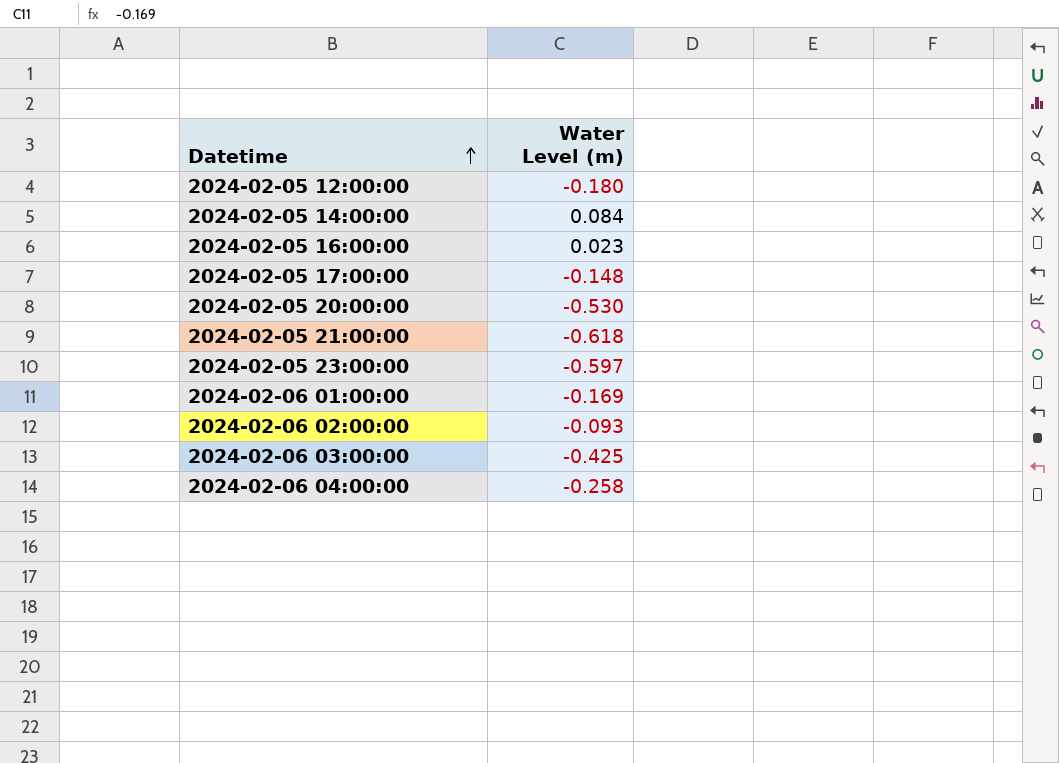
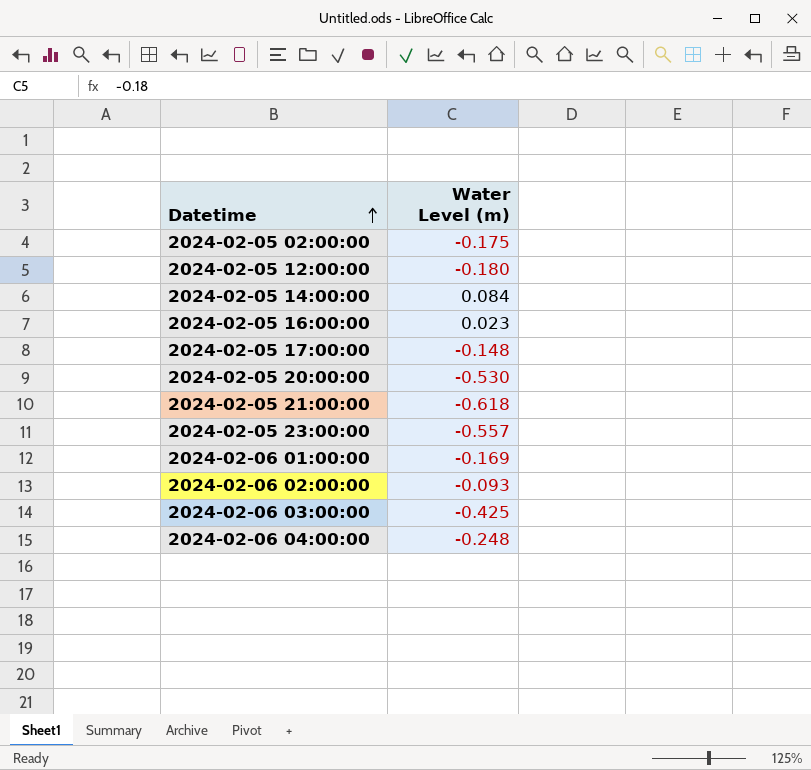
row 2024-02-05 02:00:00: none -> -0.175
2024-02-05 23:00:00 | Water Level (m): -0.597 -> -0.557
2024-02-06 04:00:00 | Water Level (m): -0.258 -> -0.248

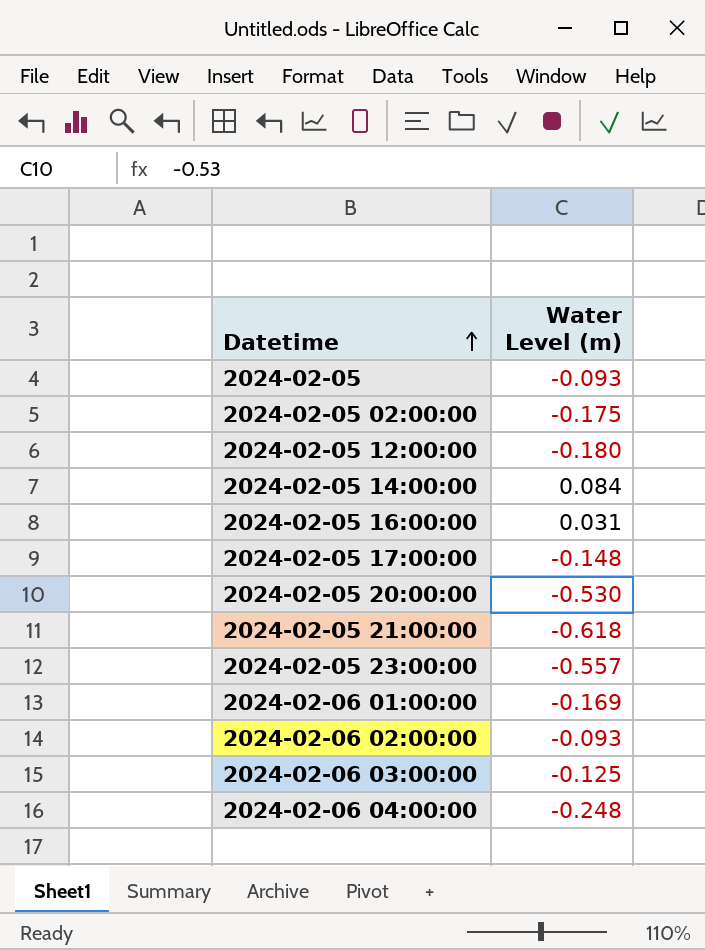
row 2024-02-05: none -> -0.093
2024-02-05 16:00:00 | Water Level (m): 0.023 -> 0.031
2024-02-06 03:00:00 | Water Level (m): -0.425 -> -0.125

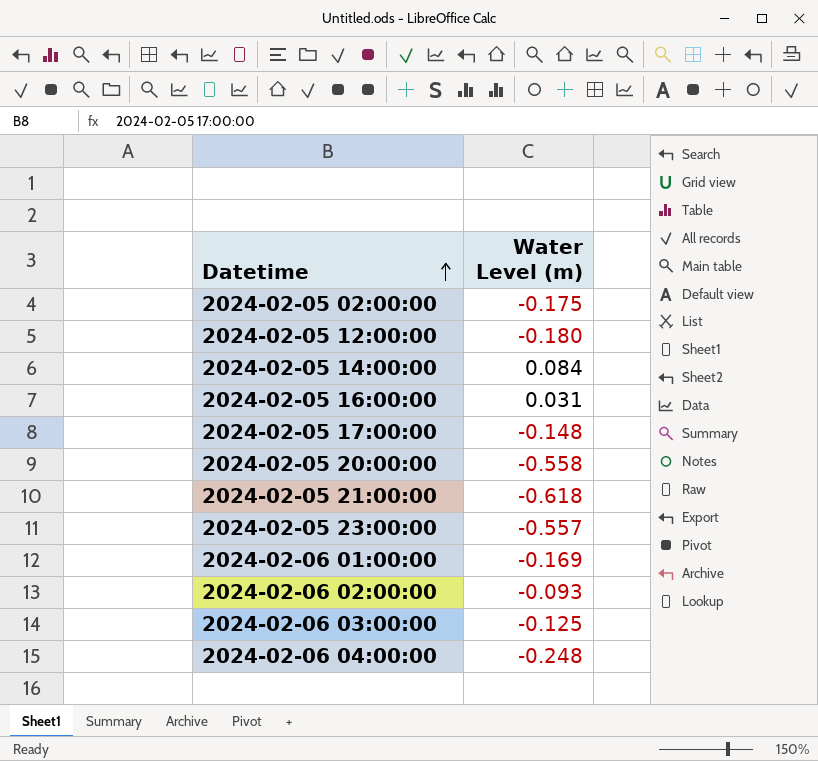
row 2024-02-05: -0.093 -> none
2024-02-05 20:00:00 | Water Level (m): -0.530 -> -0.558

